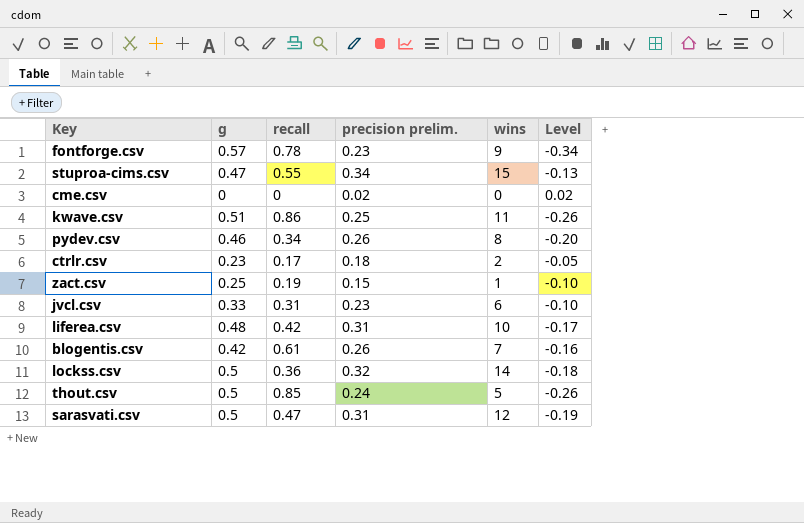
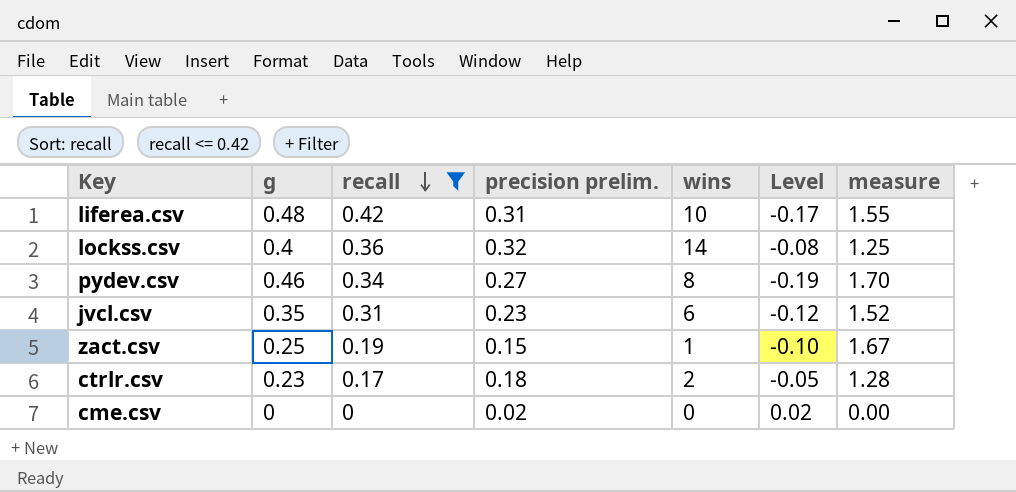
filter: none -> recall <= 0.42
row order: none -> recall descending
column measure | formula: none -> [g] / [precision prelim.]
lockss.csv | g: 0.5 -> 0.4
lockss.csv | Level: -0.18 -> -0.08
pydev.csv | precision prelim.: 0.26 -> 0.27
pydev.csv | Level: -0.20 -> -0.19
jvcl.csv | g: 0.33 -> 0.35
jvcl.csv | Level: -0.10 -> -0.12

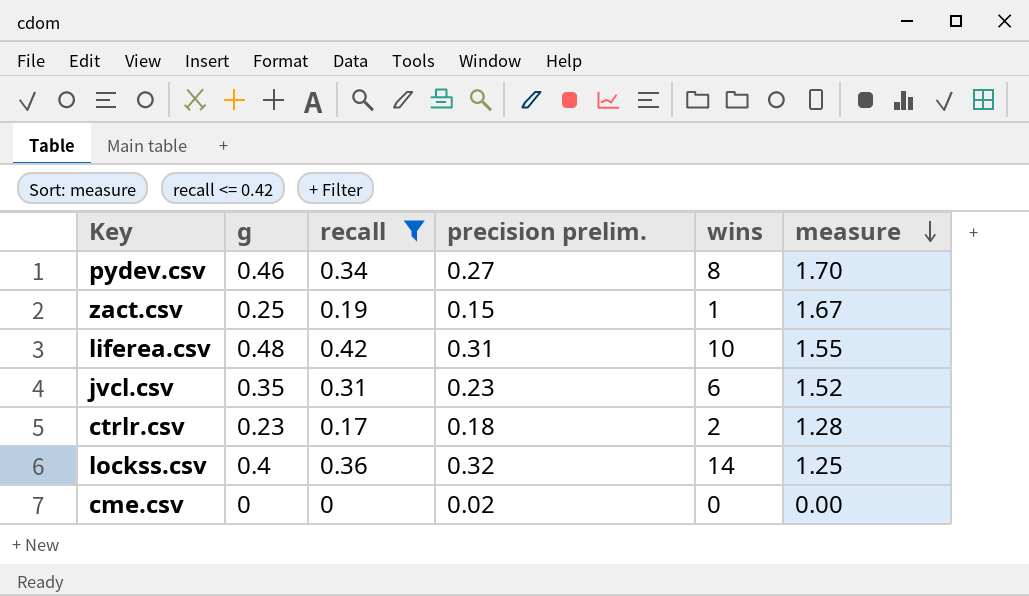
row order: recall descending -> measure descending
column Level | formula: [precision prelim.] - [g] -> none

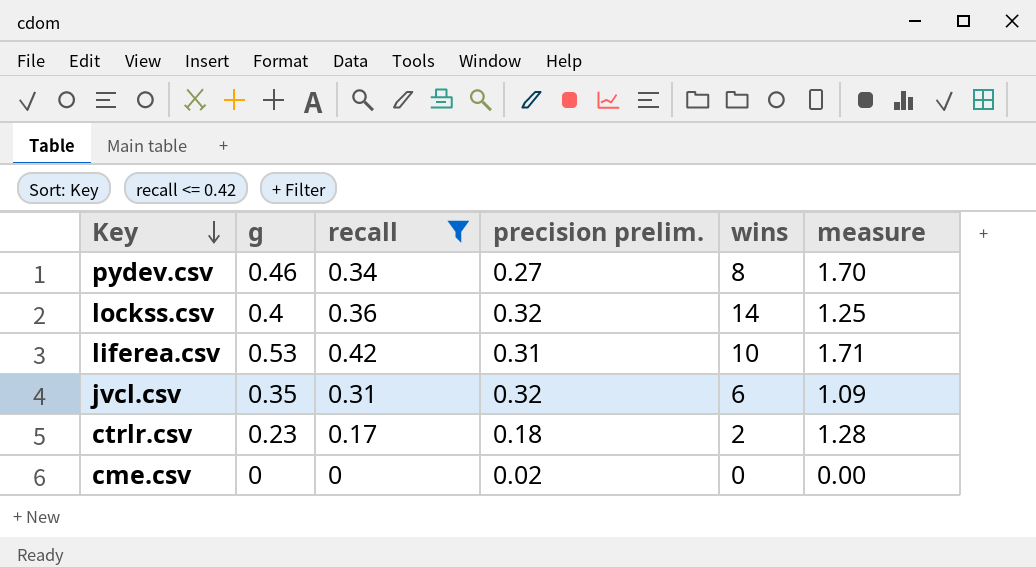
row order: measure descending -> Key descending
row zact.csv: 0.25 | 0.19 | 0.15 | 1 | 1.67 -> none
liferea.csv | g: 0.48 -> 0.53
liferea.csv | measure: 1.55 -> 1.71
jvcl.csv | precision prelim.: 0.23 -> 0.32
jvcl.csv | measure: 1.52 -> 1.09

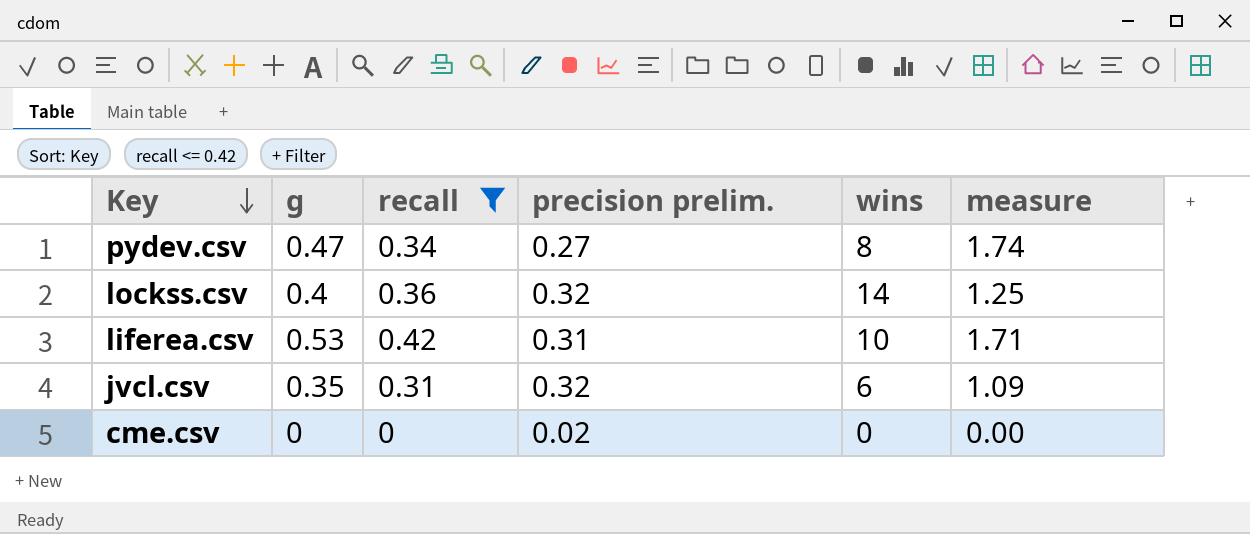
row ctrlr.csv: 0.23 | 0.17 | 0.18 | 2 | 1.28 -> none
pydev.csv | g: 0.46 -> 0.47
pydev.csv | measure: 1.70 -> 1.74

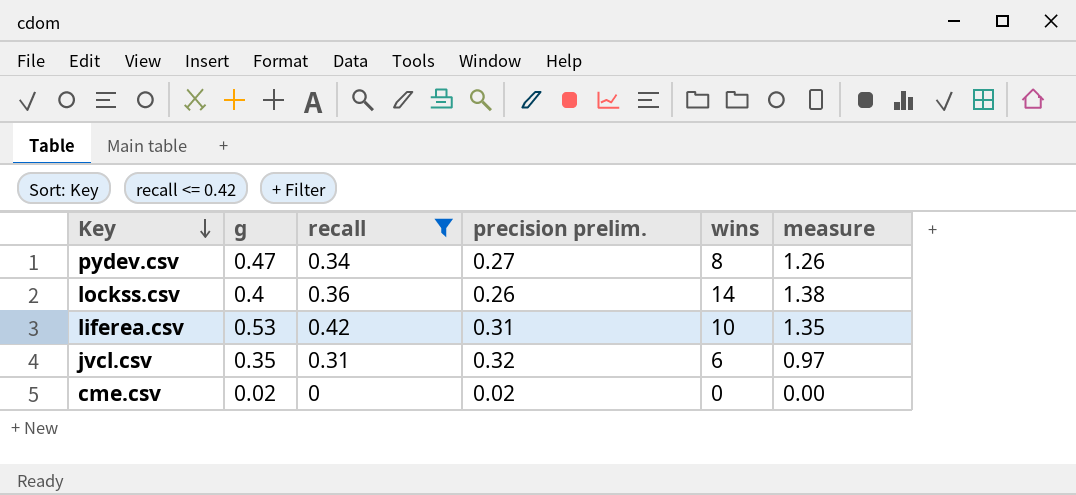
column measure | formula: [g] / [precision prelim.] -> [recall] / [precision prelim.]
lockss.csv | precision prelim.: 0.32 -> 0.26
cme.csv | g: 0 -> 0.02

